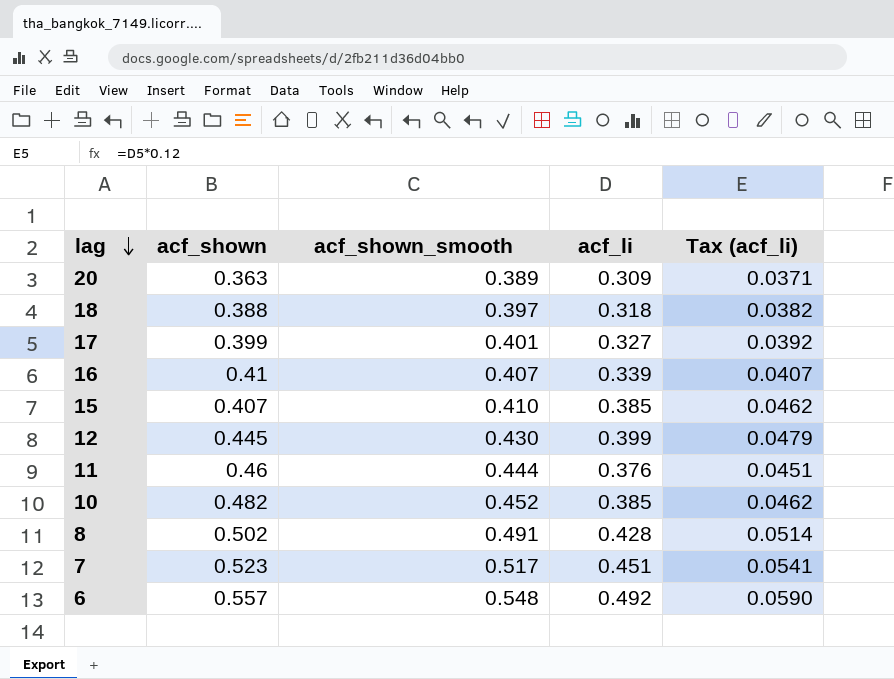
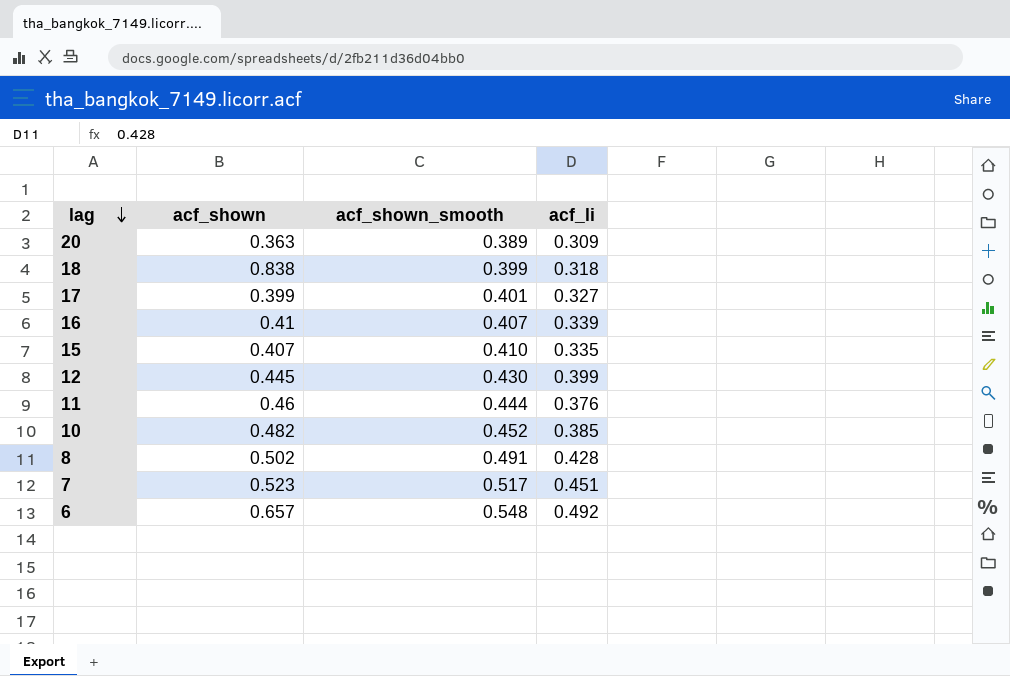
column Tax (acf_li) | formula: [acf_li] * 0.12 -> none
18 | acf_shown: 0.388 -> 0.838
18 | acf_shown_smooth: 0.397 -> 0.399
15 | acf_li: 0.385 -> 0.335
6 | acf_shown: 0.557 -> 0.657

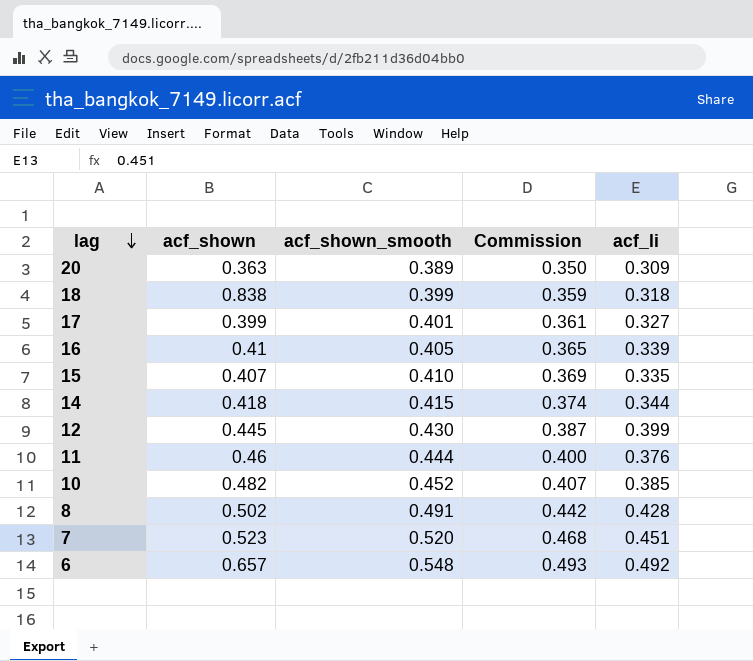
column Commission | formula: none -> [acf_shown_smooth] * 0.9
16 | acf_shown_smooth: 0.407 -> 0.405
row 14: none -> 0.418 | 0.415 | 0.374 | 0.344
7 | acf_shown_smooth: 0.517 -> 0.520

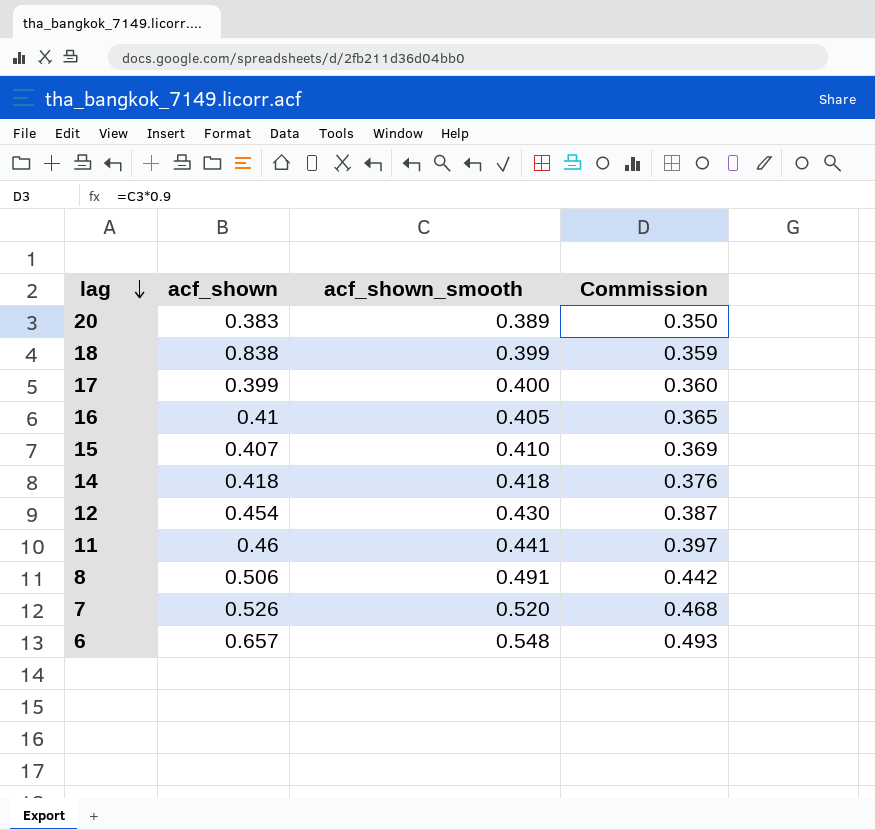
column acf_li | position: 5 -> none
row 10: 0.482 | 0.452 | 0.407 | 0.385 -> none
20 | acf_shown: 0.363 -> 0.383
17 | acf_shown_smooth: 0.401 -> 0.400
17 | Commission: 0.361 -> 0.360
14 | acf_shown_smooth: 0.415 -> 0.418
14 | Commission: 0.374 -> 0.376
12 | acf_shown: 0.445 -> 0.454
11 | acf_shown_smooth: 0.444 -> 0.441
11 | Commission: 0.400 -> 0.397
8 | acf_shown: 0.502 -> 0.506
7 | acf_shown: 0.523 -> 0.526

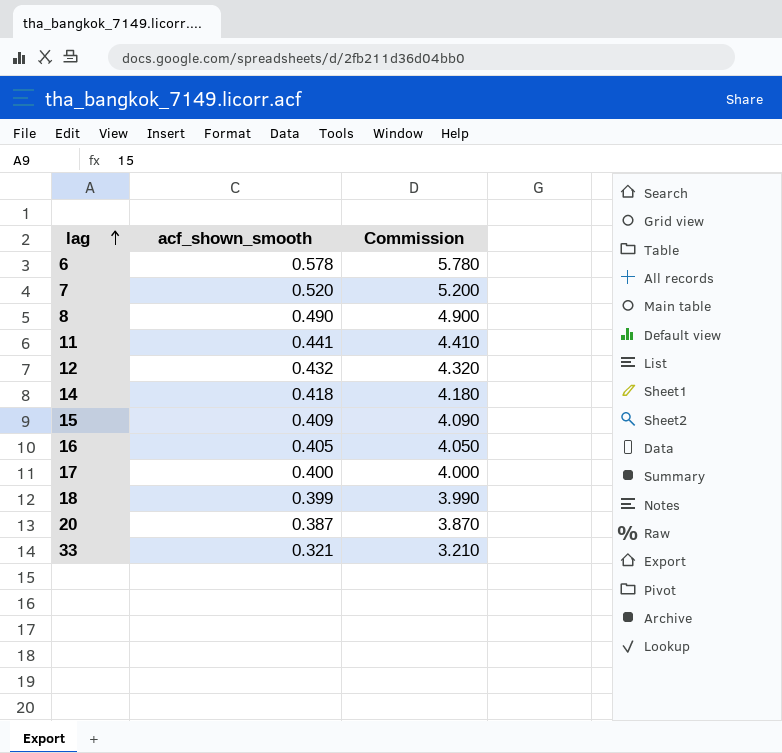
row order: lag descending -> lag ascending
column acf_shown | position: 2 -> none
column Commission | formula: [acf_shown_smooth] * 0.9 -> [acf_shown_smooth] * 10
6 | acf_shown_smooth: 0.548 -> 0.578
8 | acf_shown_smooth: 0.491 -> 0.490
12 | acf_shown_smooth: 0.430 -> 0.432
15 | acf_shown_smooth: 0.410 -> 0.409
20 | acf_shown_smooth: 0.389 -> 0.387
row 33: none -> 0.321 | 3.210

